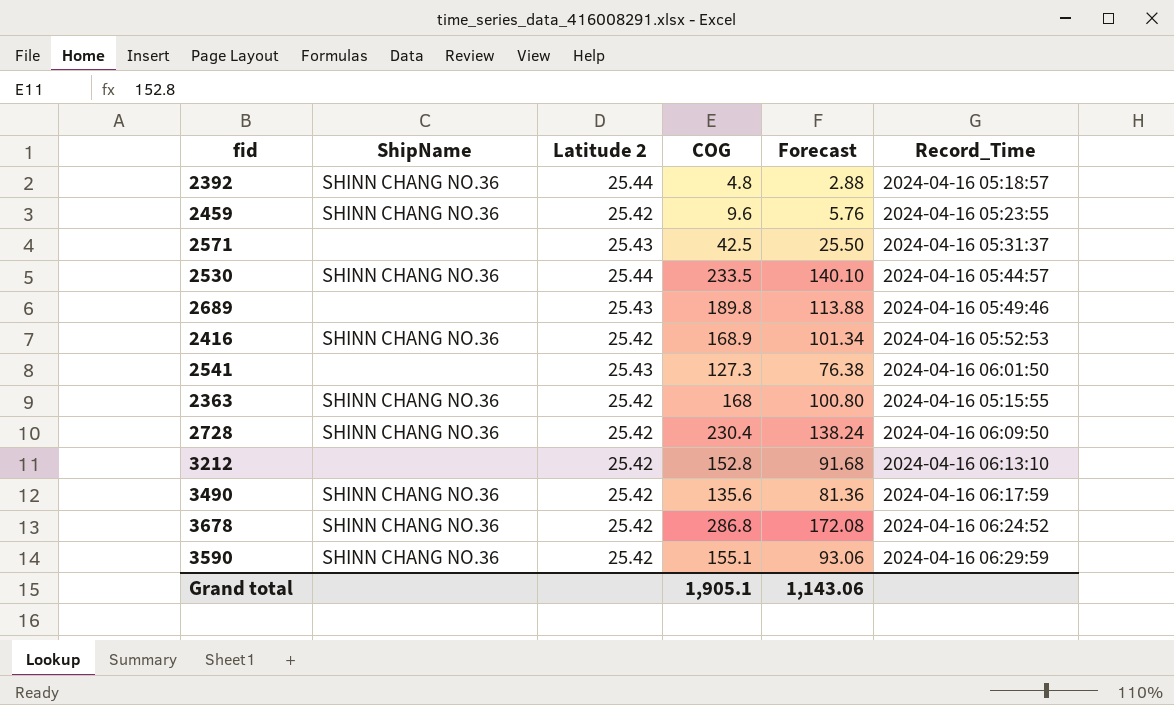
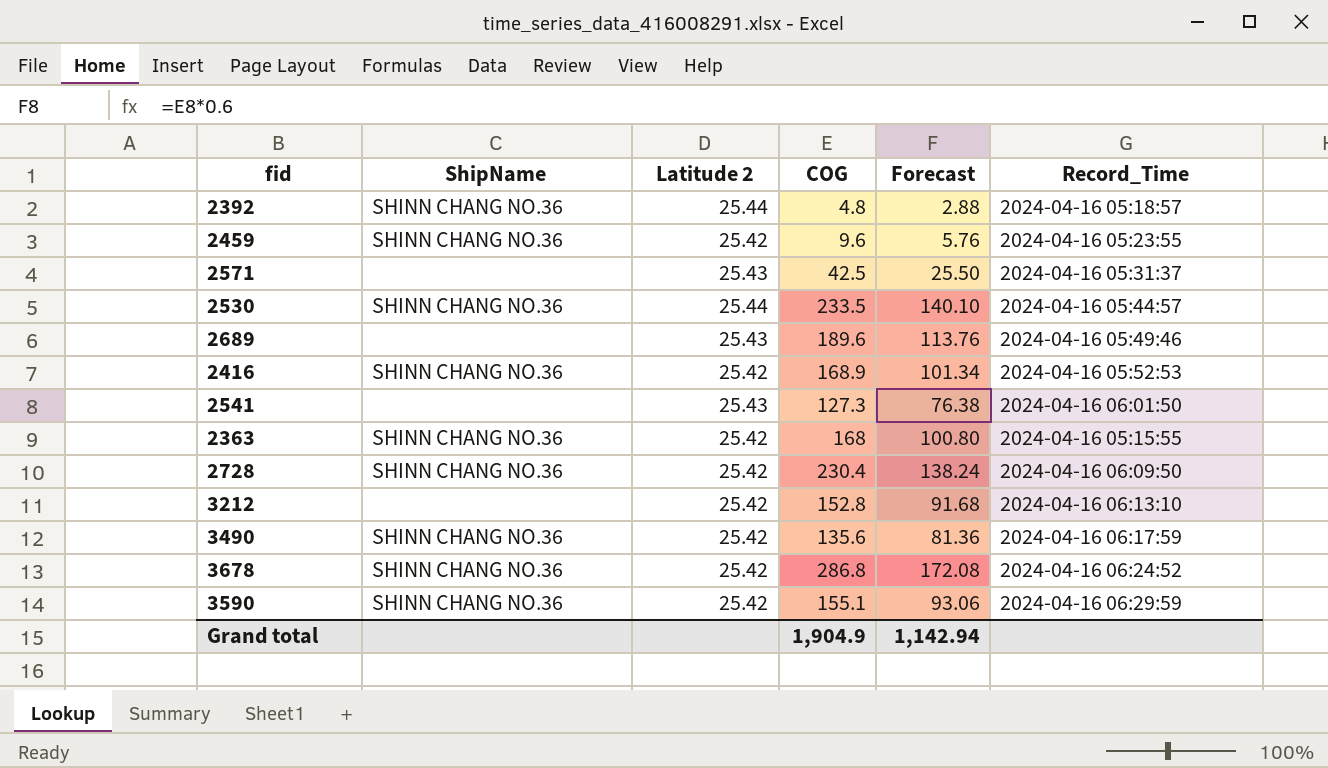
2689 | COG: 189.8 -> 189.6
2689 | Forecast: 113.88 -> 113.76
Grand total | COG: 1,905.1 -> 1,904.9
Grand total | Forecast: 1,143.06 -> 1,142.94

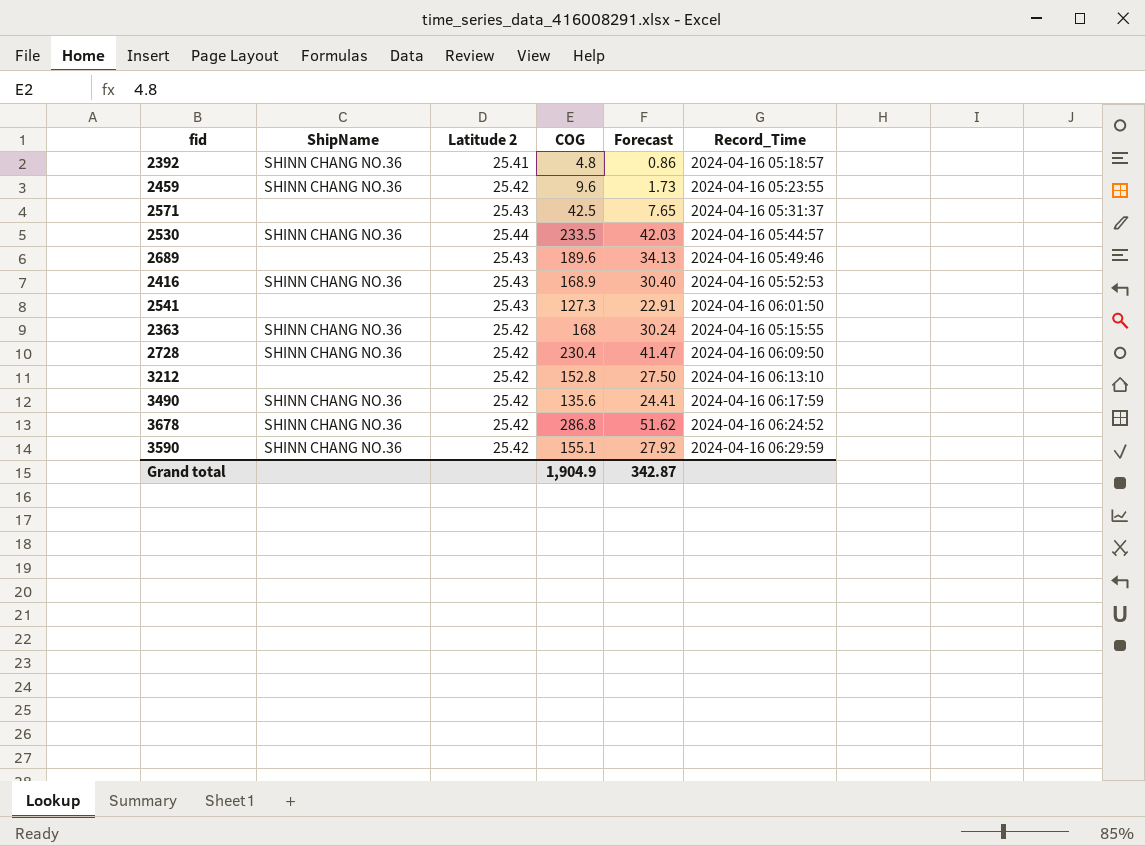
column Forecast | formula: [COG] * 0.6 -> [COG] * 0.18
2392 | Latitude 2: 25.44 -> 25.41
2416 | Latitude 2: 25.42 -> 25.43
Grand total | Forecast: 1,142.94 -> 342.87

